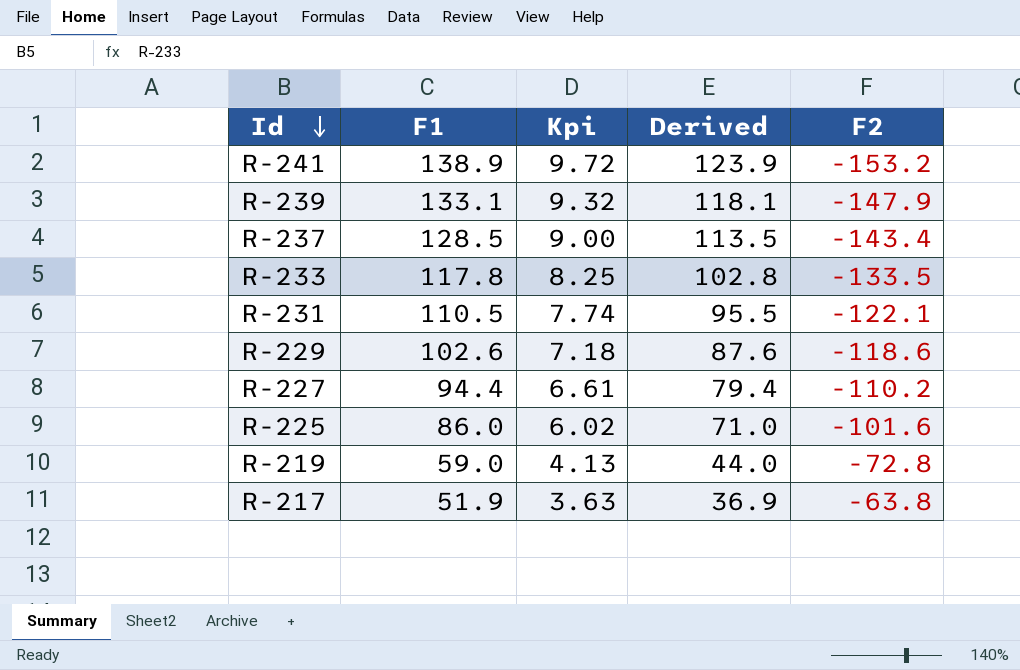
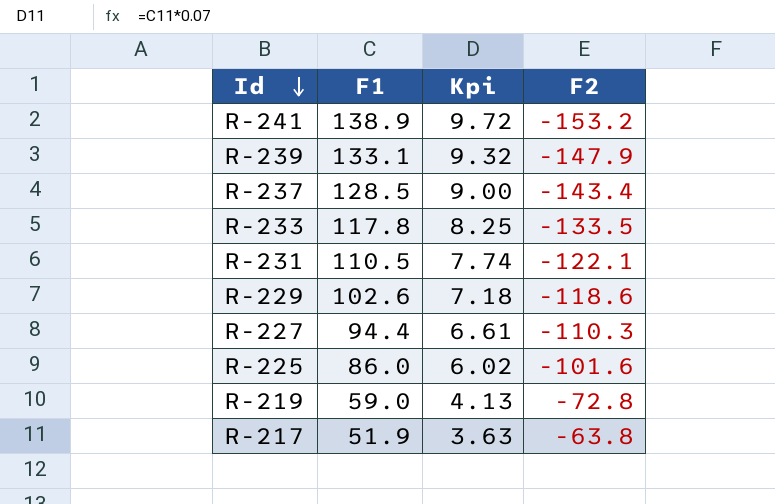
column Derived | formula: [F1] - 15 -> none
R-227 | F2: -110.2 -> -110.3

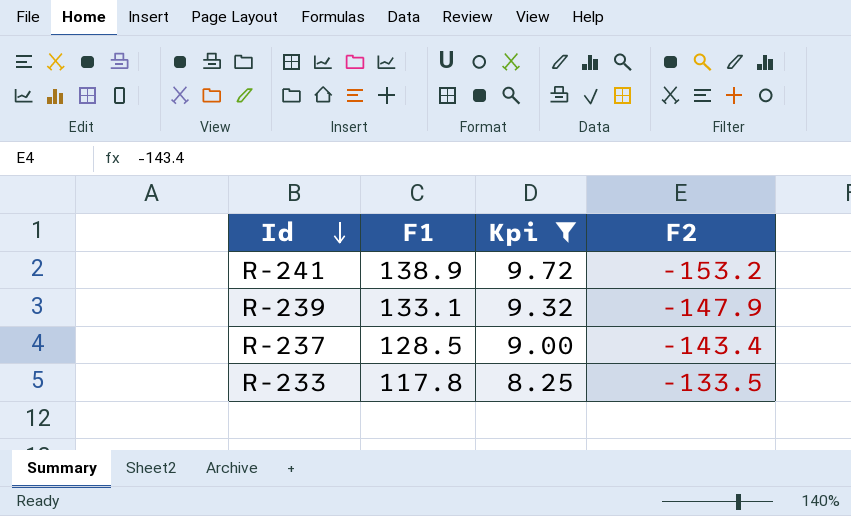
filter: none -> Kpi >= 8.25

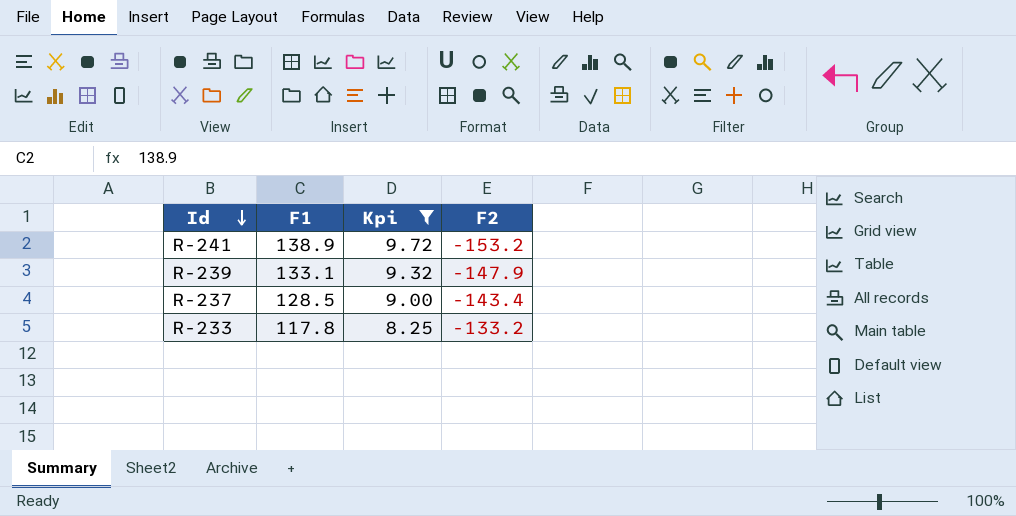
R-233 | F2: -133.5 -> -133.2

